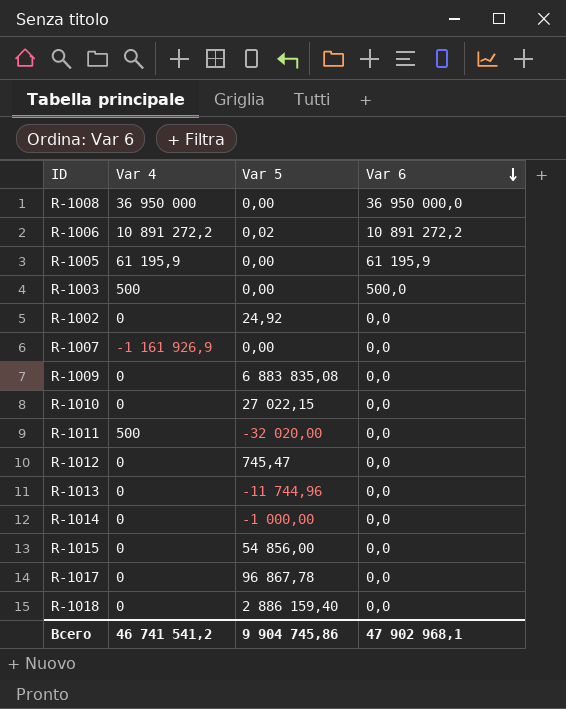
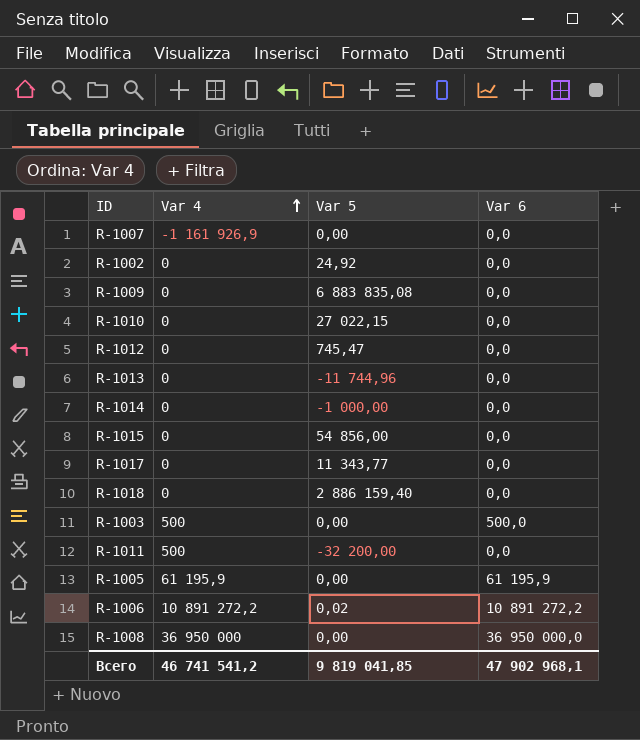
row order: Var 6 descending -> Var 4 ascending
R-1017 | Var 5: 96 867,78 -> 11 343,77
R-1011 | Var 5: -32 020,00 -> -32 200,00
Всего | Var 5: 9 904 745,86 -> 9 819 041,85

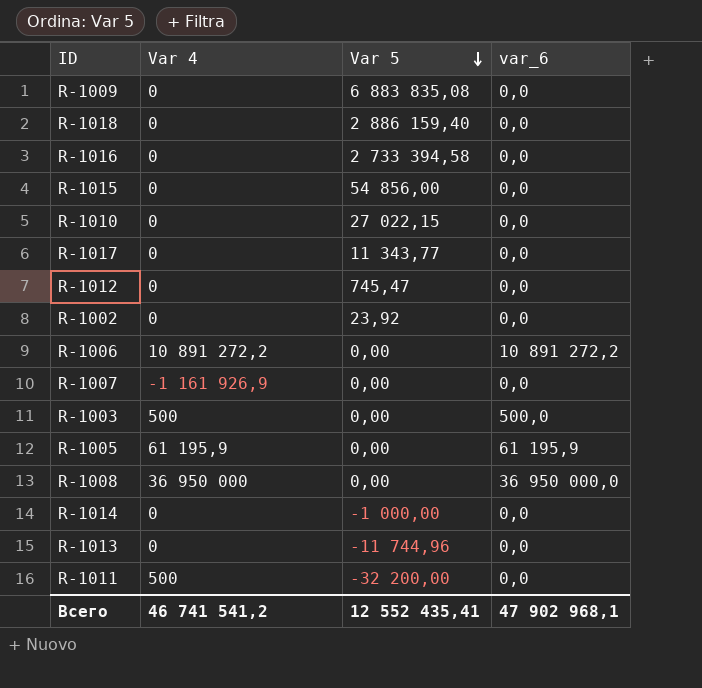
row order: Var 4 ascending -> Var 5 descending
column name: Var 6 -> var_6
row R-1016: none -> 0 | 2 733 394,58 | 0,0
R-1002 | Var 5: 24,92 -> 23,92
R-1006 | Var 5: 0,02 -> 0,00
Всего | Var 5: 9 819 041,85 -> 12 552 435,41

